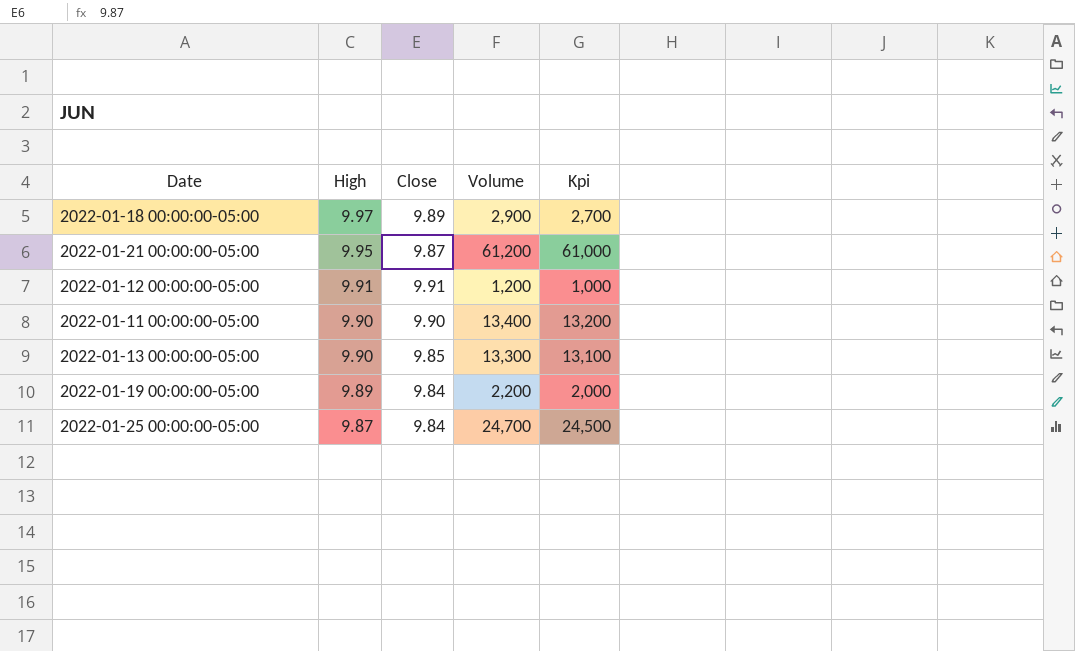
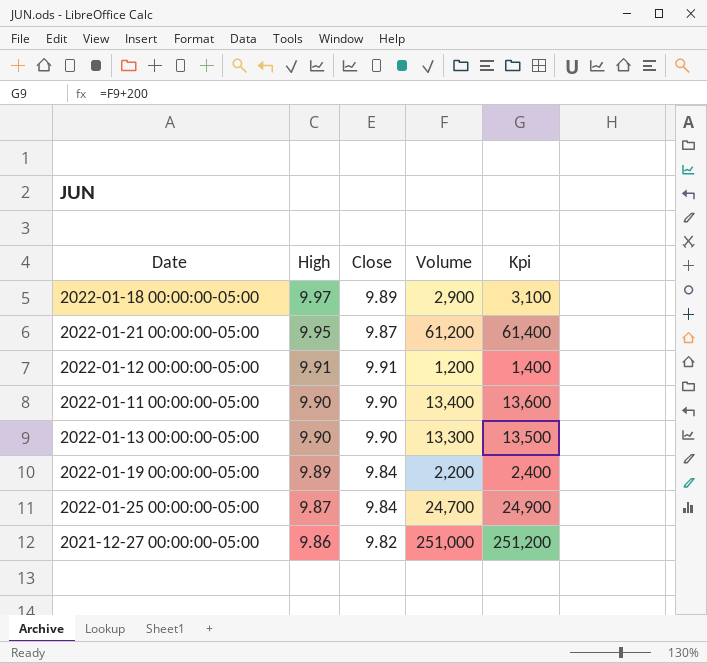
column Kpi | formula: [Volume] - 200 -> [Volume] + 200
2022-01-13 00:00:00-05:00 | Close: 9.85 -> 9.90
row 2021-12-27 00:00:00-05:00: none -> 9.86 | 9.82 | 251,000 | 251,200

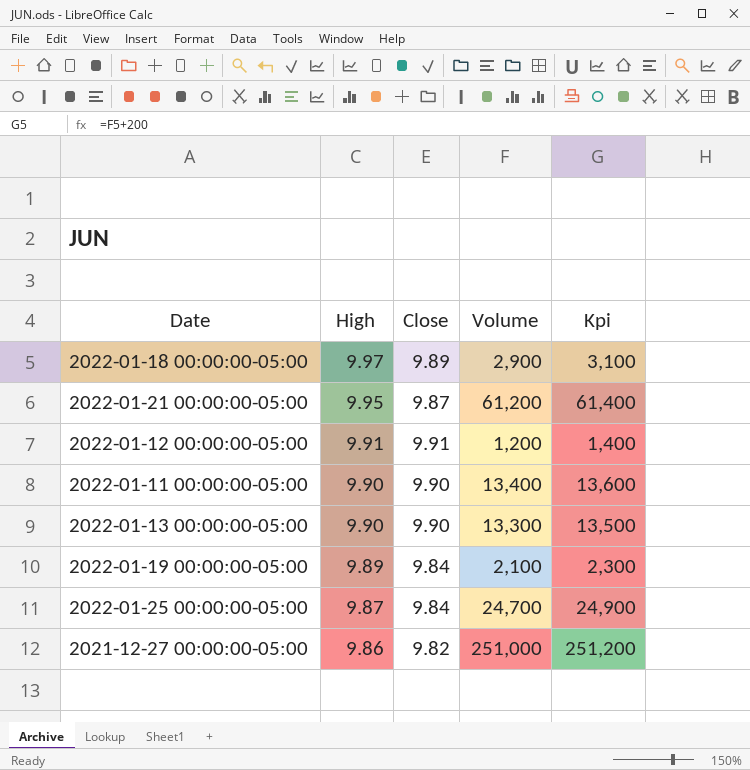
2022-01-19 00:00:00-05:00 | Volume: 2,200 -> 2,100
2022-01-19 00:00:00-05:00 | Kpi: 2,400 -> 2,300

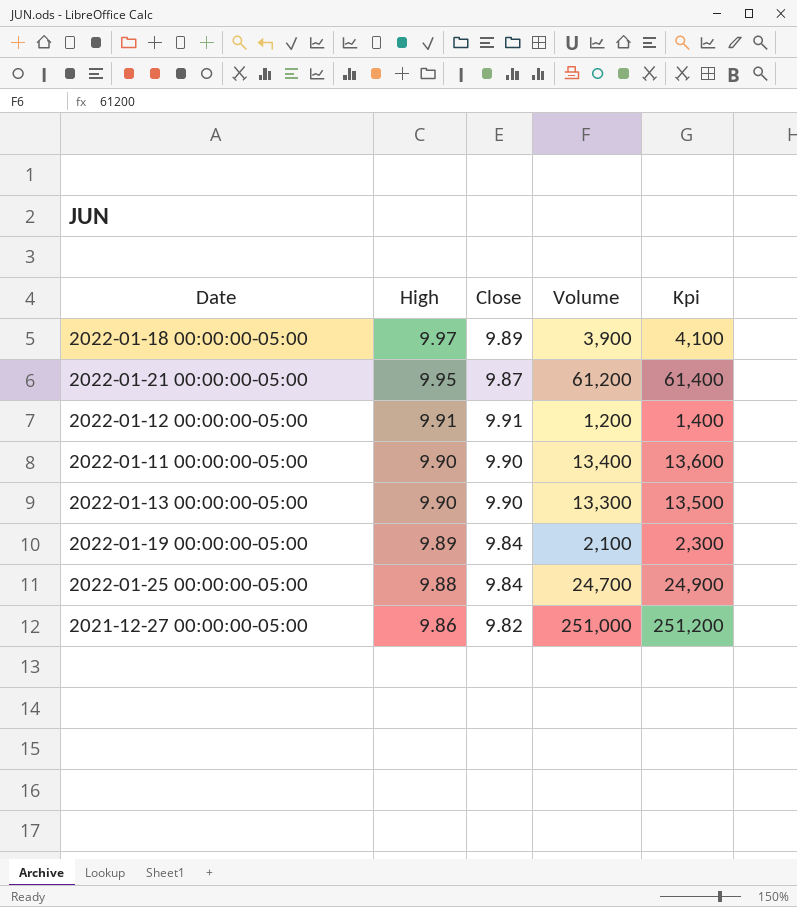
2022-01-18 00:00:00-05:00 | Volume: 2,900 -> 3,900
2022-01-18 00:00:00-05:00 | Kpi: 3,100 -> 4,100
2022-01-25 00:00:00-05:00 | High: 9.87 -> 9.88

